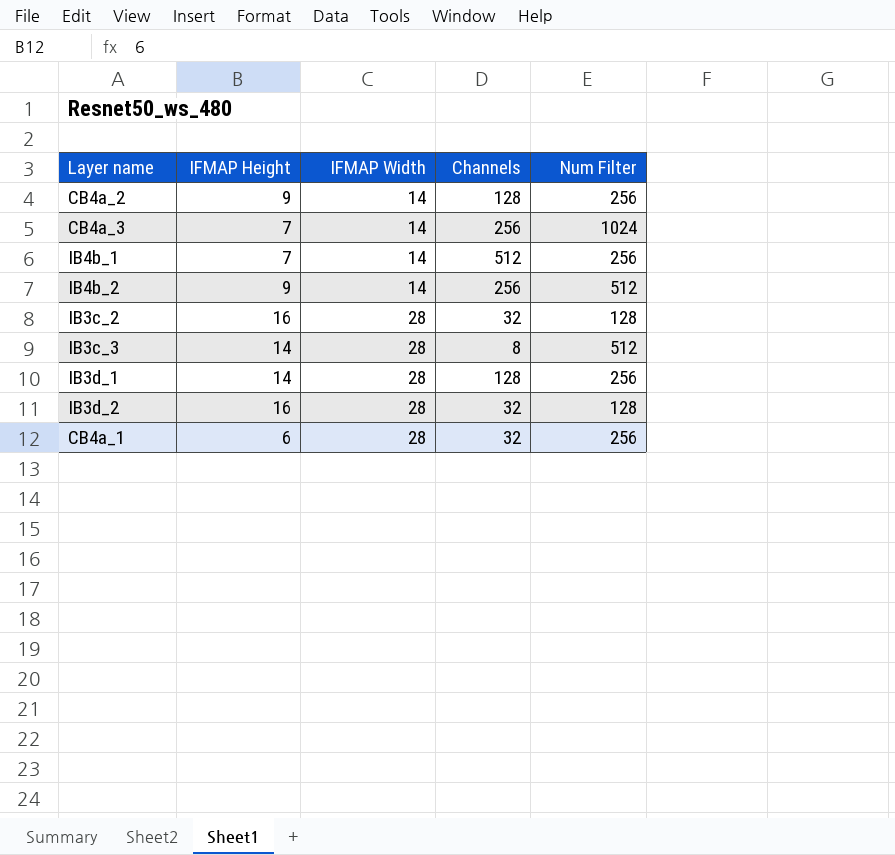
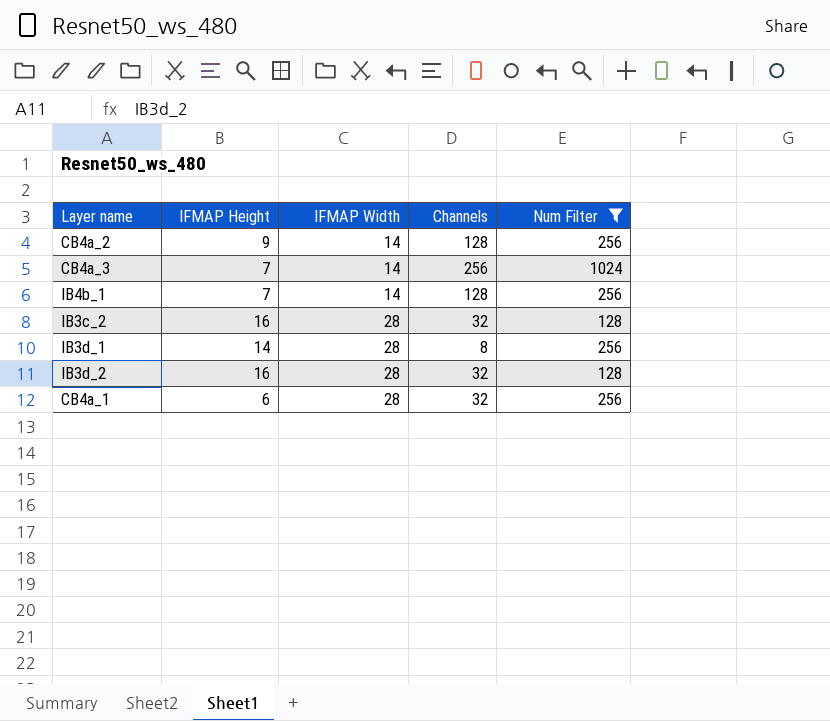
filter: none -> Num Filter != 512
IB4b_1 | Channels: 512 -> 128
IB3d_1 | Channels: 128 -> 8

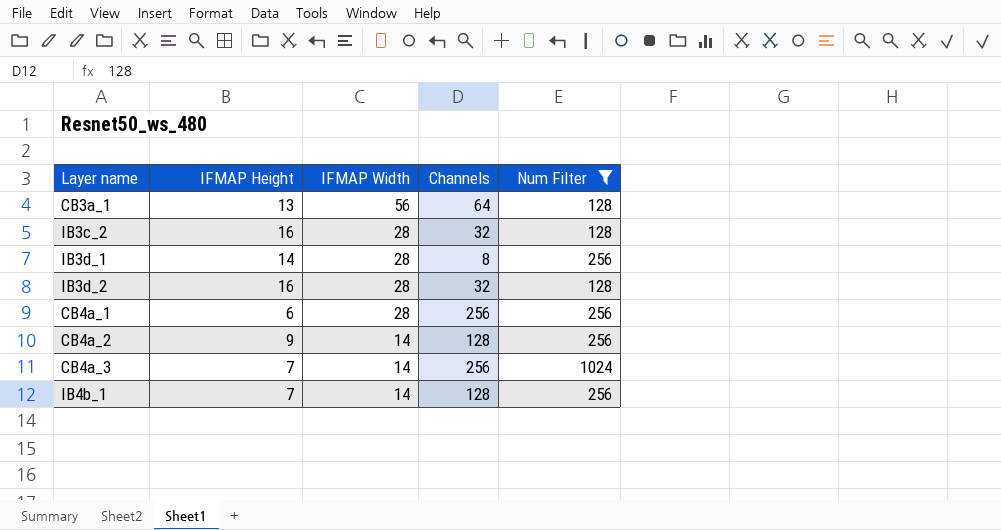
row order: IFMAP Width ascending -> IFMAP Width descending
row CB3a_1: none -> 13 | 56 | 64 | 128
CB4a_1 | Channels: 32 -> 256

